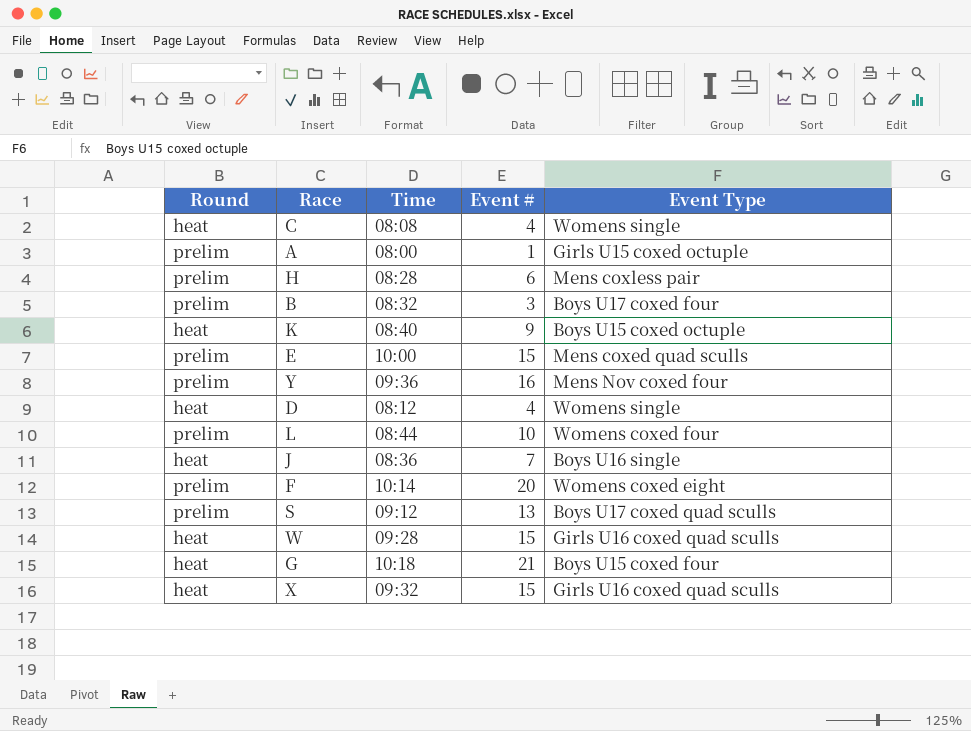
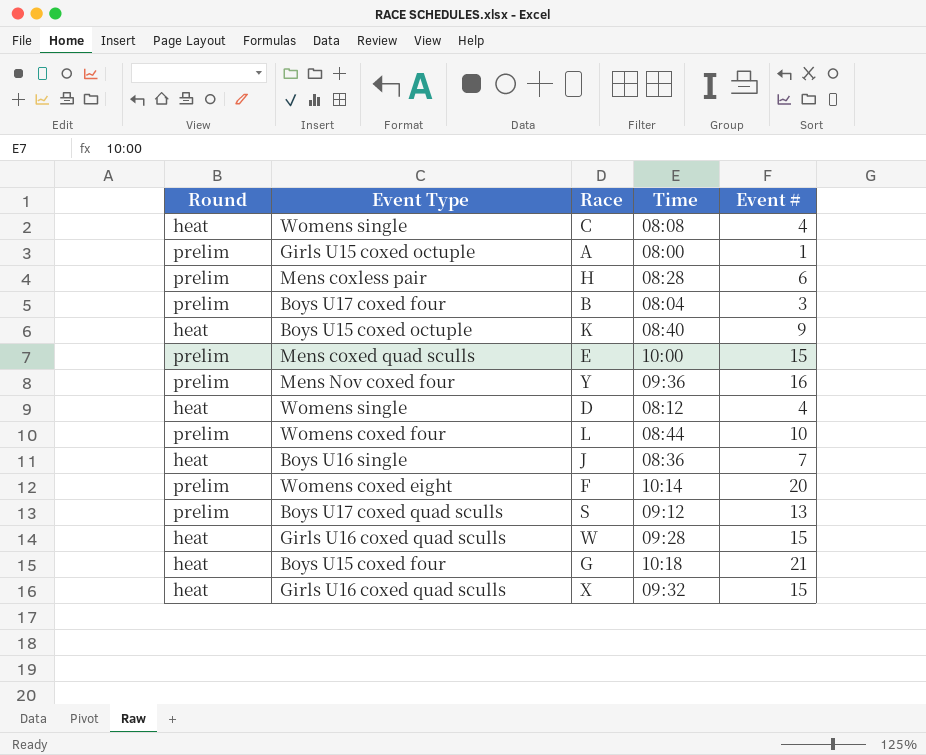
column Event Type | position: 5 -> 2
B | Time: 08:32 -> 08:04

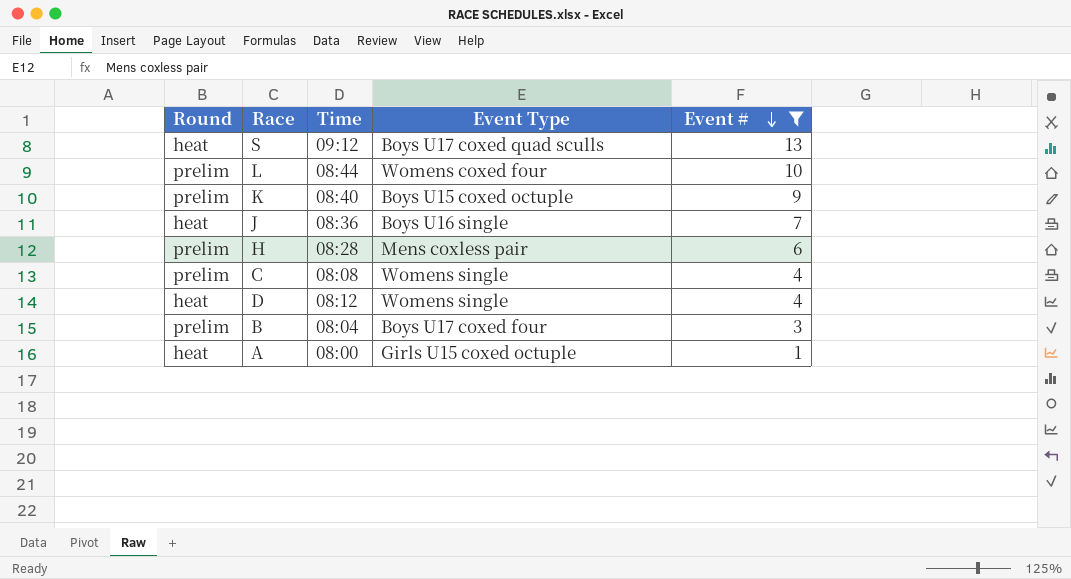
filter: none -> Event # <= 13
row order: none -> Event # descending
column Event Type | position: 2 -> 4
S | Round: prelim -> heat
K | Round: heat -> prelim
C | Round: heat -> prelim
A | Round: prelim -> heat

